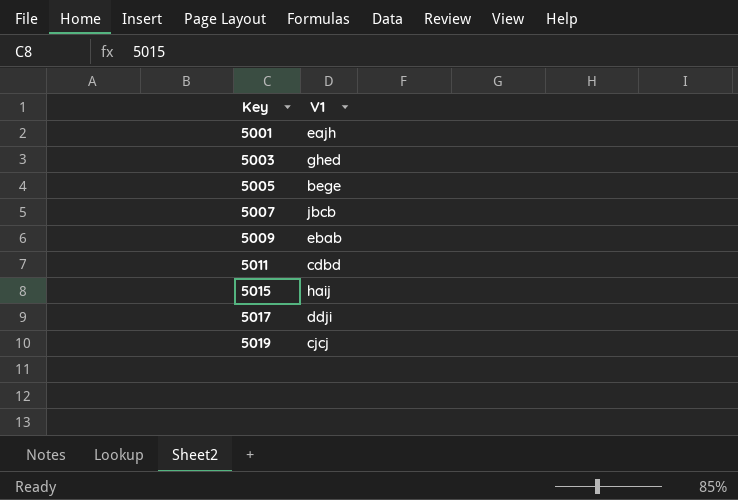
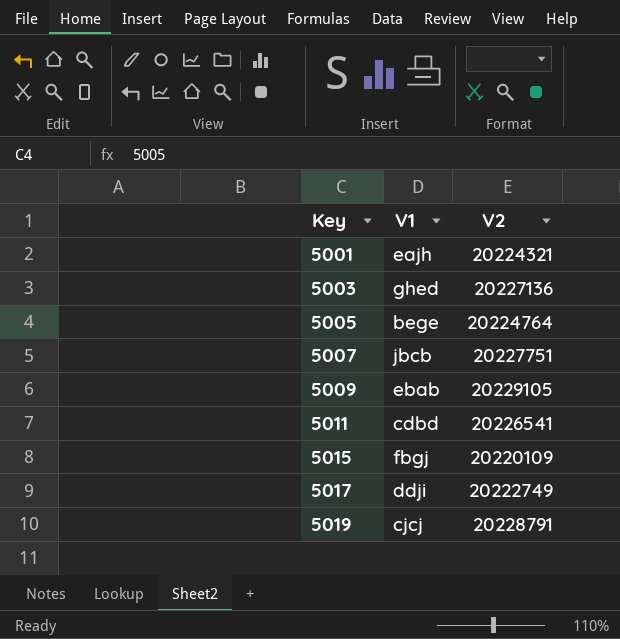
column V2 | position: none -> 3
5015 | V1: haij -> fbgj

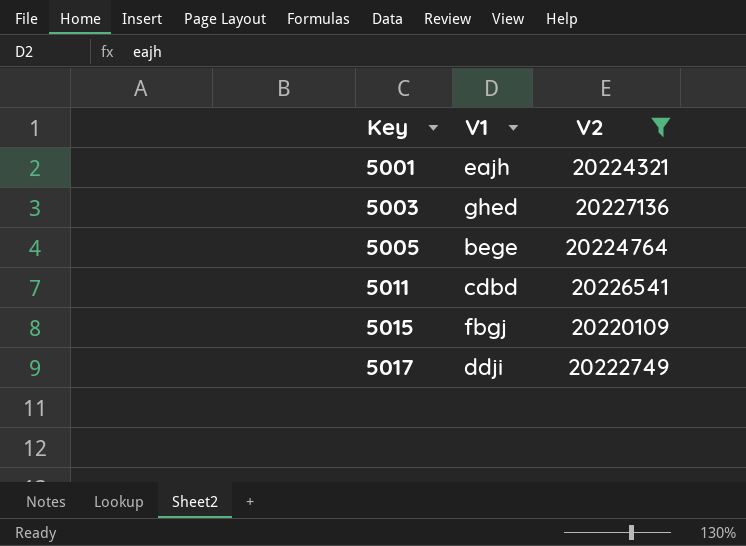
filter: none -> V2 <= 20227136

